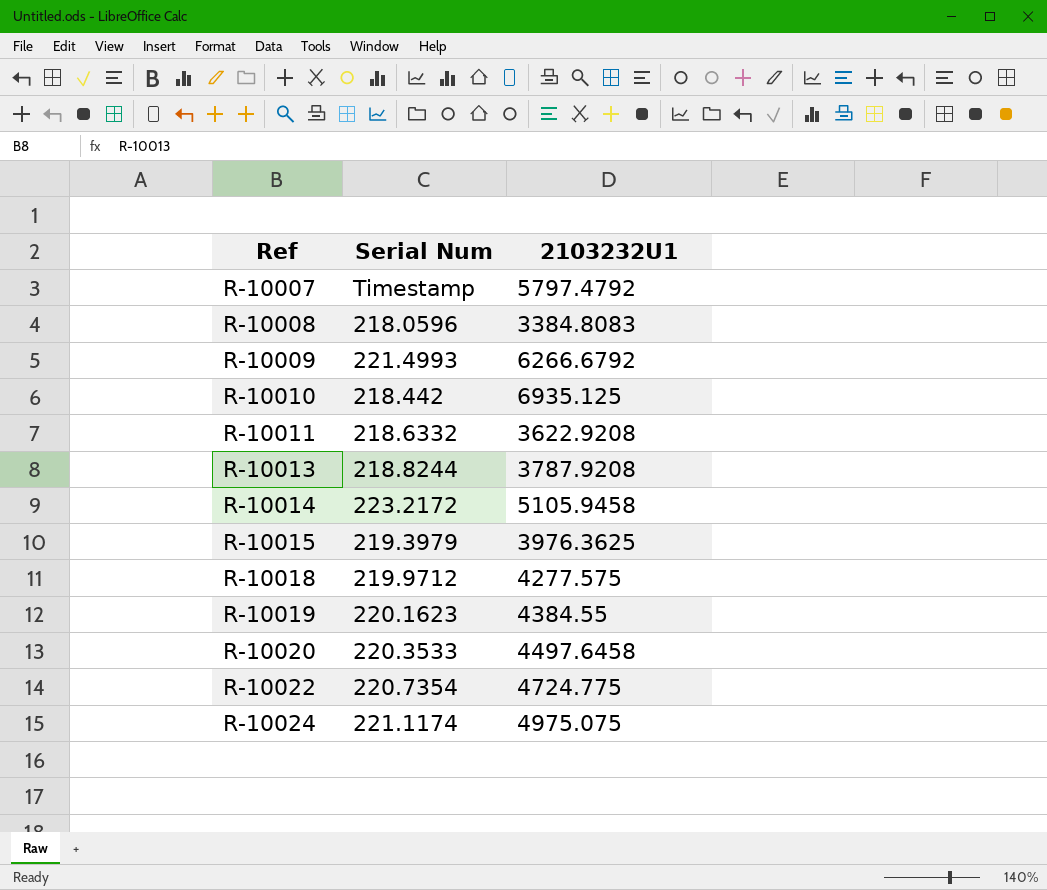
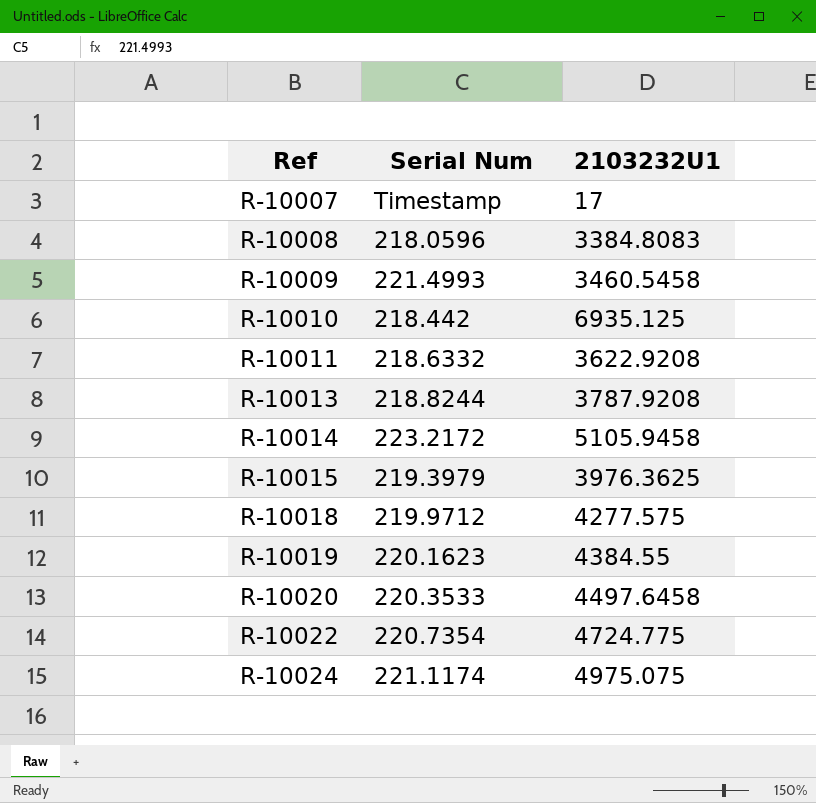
R-10007 | 2103232U1: 5797.4792 -> 17
R-10009 | 2103232U1: 6266.6792 -> 3460.5458

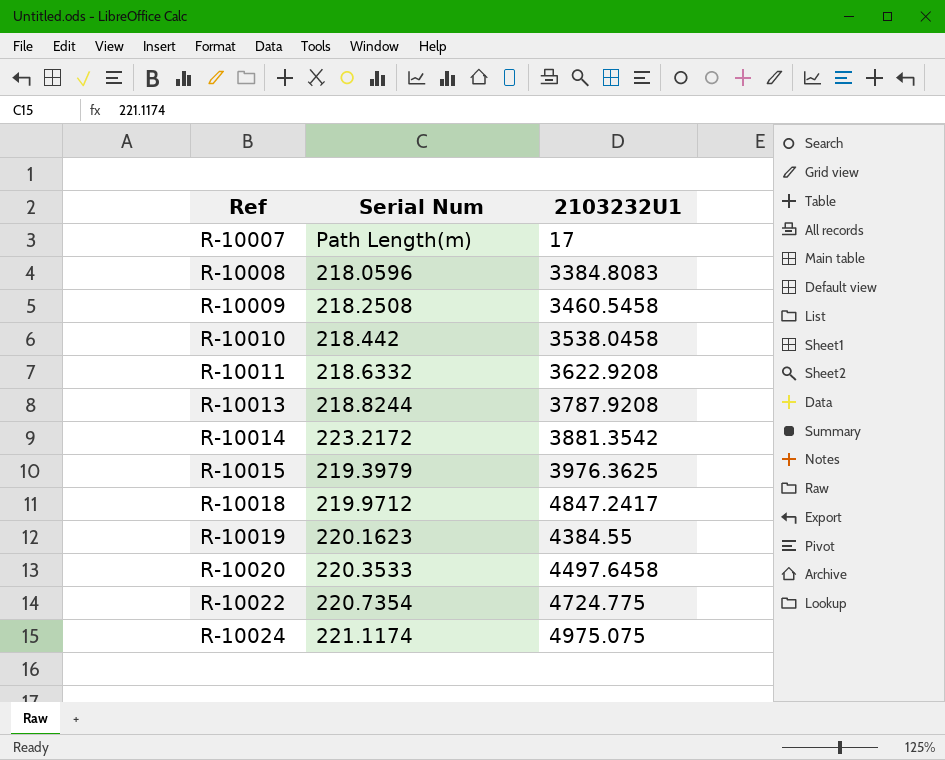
R-10007 | Serial Num: Timestamp -> Path Length(m)
R-10009 | Serial Num: 221.4993 -> 218.2508
R-10010 | 2103232U1: 6935.125 -> 3538.0458
R-10014 | 2103232U1: 5105.9458 -> 3881.3542
R-10018 | 2103232U1: 4277.575 -> 4847.2417

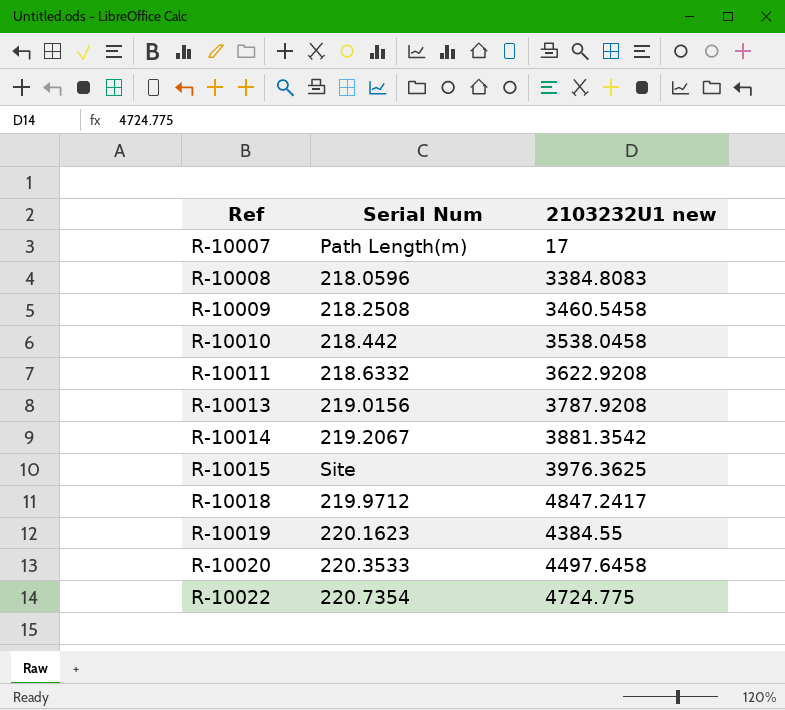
column name: 2103232U1 -> 2103232U1 new
row R-10024: 221.1174 | 4975.075 -> none
R-10013 | Serial Num: 218.8244 -> 219.0156
R-10014 | Serial Num: 223.2172 -> 219.2067
R-10015 | Serial Num: 219.3979 -> Site

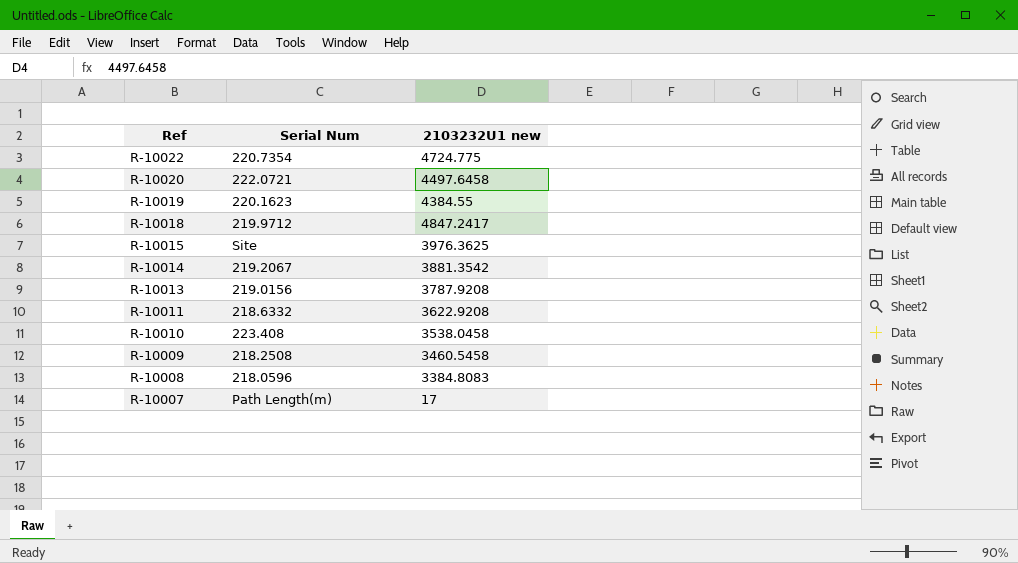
row order: Ref ascending -> Ref descending
R-10020 | Serial Num: 220.3533 -> 222.0721
R-10010 | Serial Num: 218.442 -> 223.408

